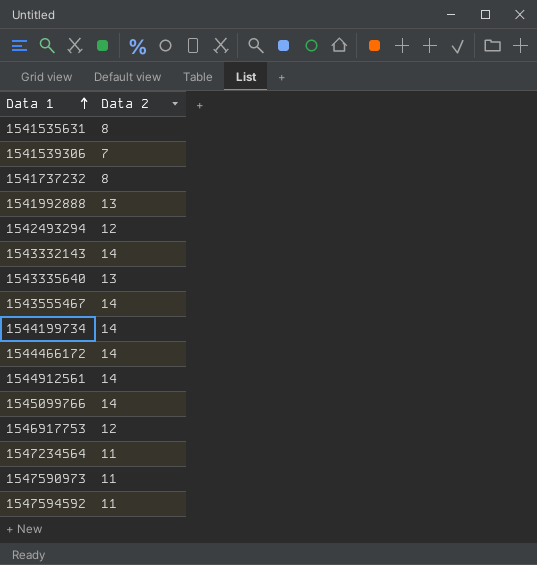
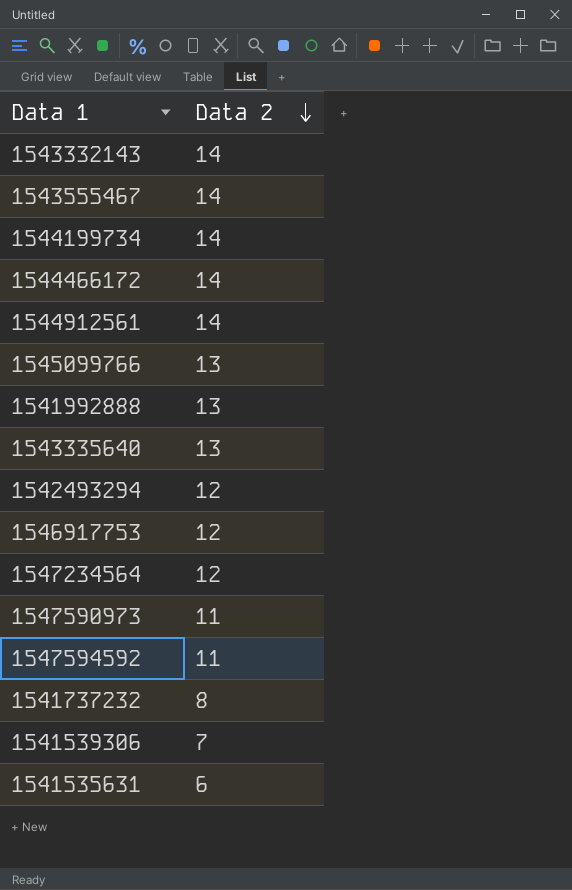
row order: Data 1 ascending -> Data 2 descending
1545099766 | Data 2: 14 -> 13
1547234564 | Data 2: 11 -> 12
1541535631 | Data 2: 8 -> 6

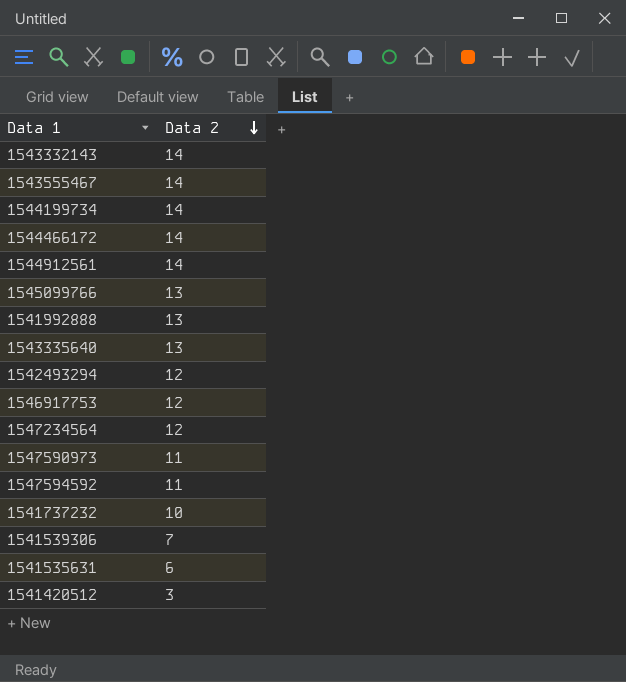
1541737232 | Data 2: 8 -> 10
row 1541420512: none -> 3

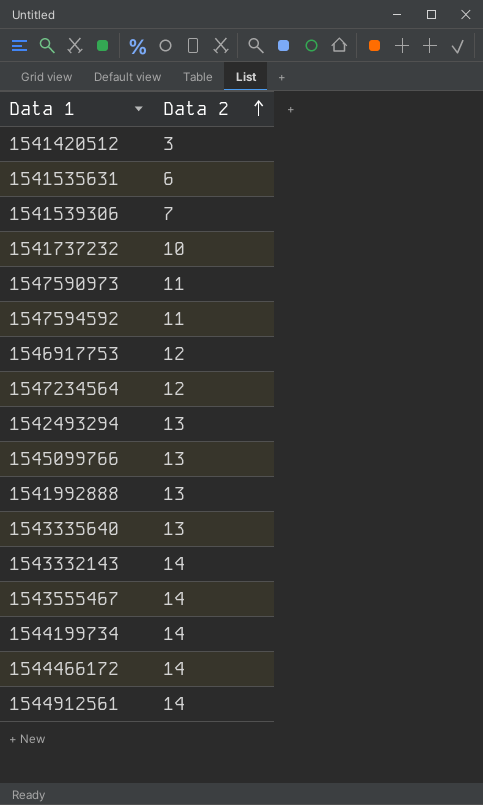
row order: Data 2 descending -> Data 2 ascending
1542493294 | Data 2: 12 -> 13

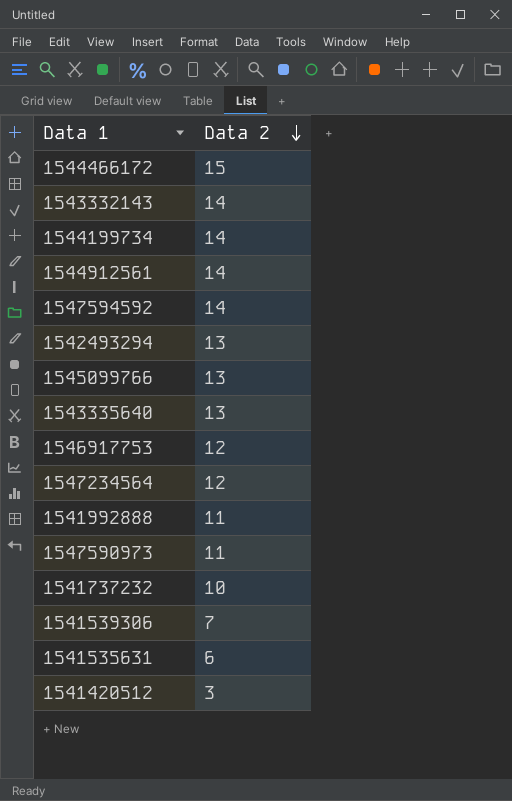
row order: Data 2 ascending -> Data 2 descending
row 1543555467: 14 -> none
1544466172 | Data 2: 14 -> 15
1547594592 | Data 2: 11 -> 14
1541992888 | Data 2: 13 -> 11

